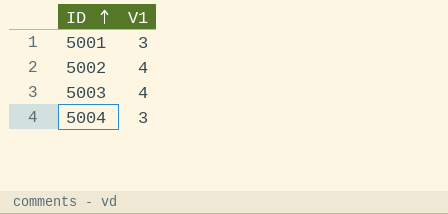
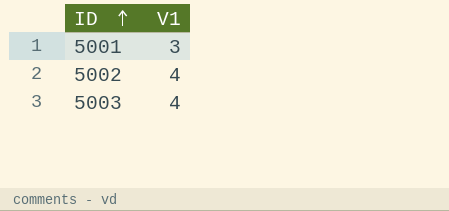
row 5004: 3 -> none

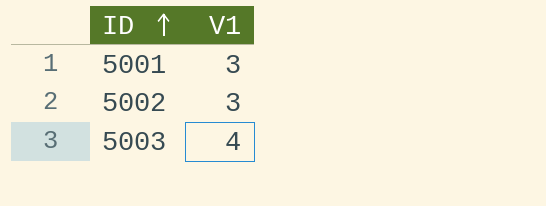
5002 | V1: 4 -> 3

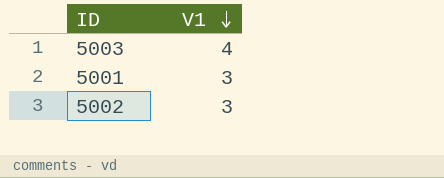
row order: ID ascending -> V1 descending

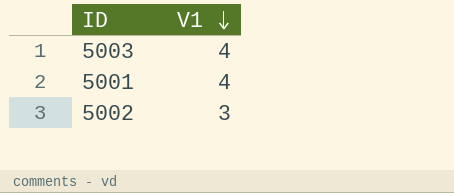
5001 | V1: 3 -> 4

